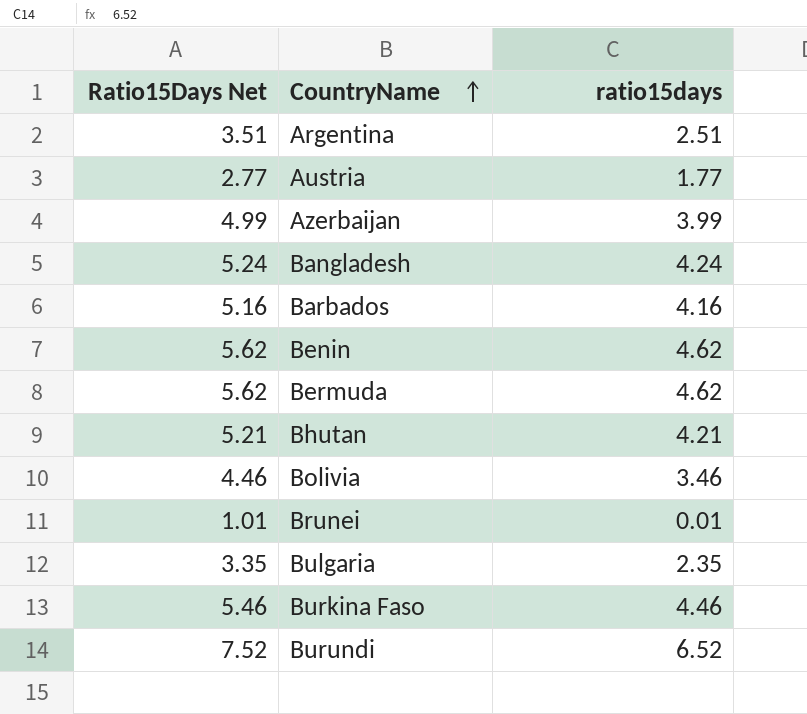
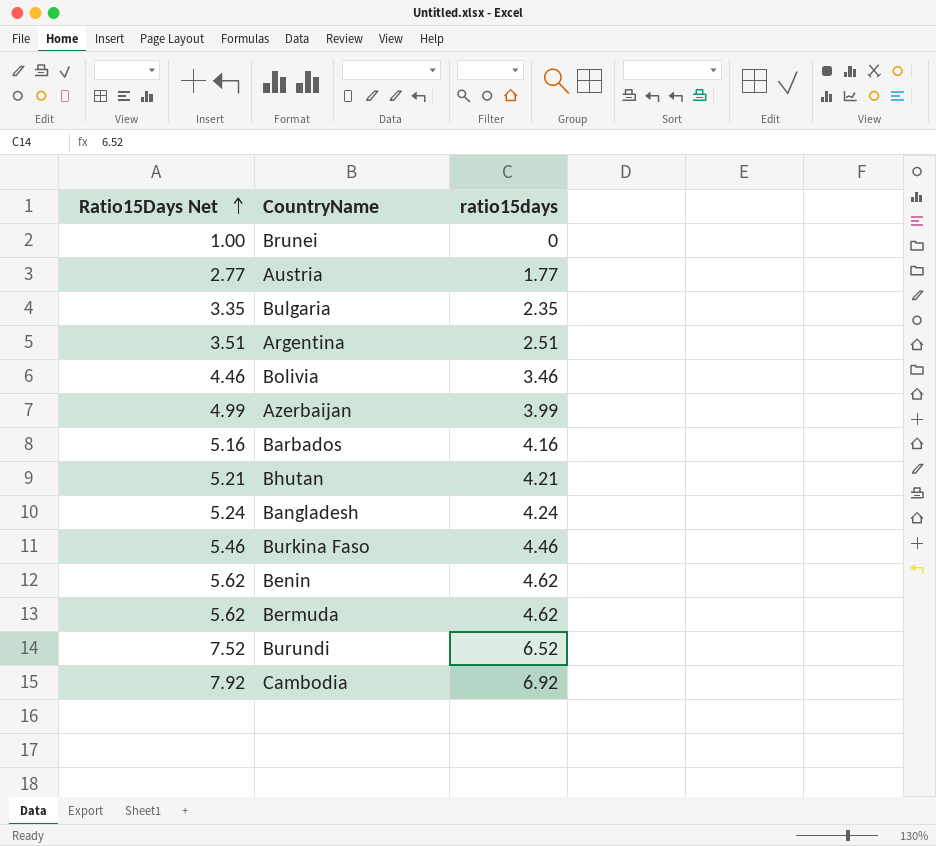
row order: CountryName ascending -> Ratio15Days Net ascending
Brunei | Ratio15Days Net: 1.01 -> 1.00
Brunei | ratio15days: 0.01 -> 0
row Cambodia: none -> 7.92 | 6.92

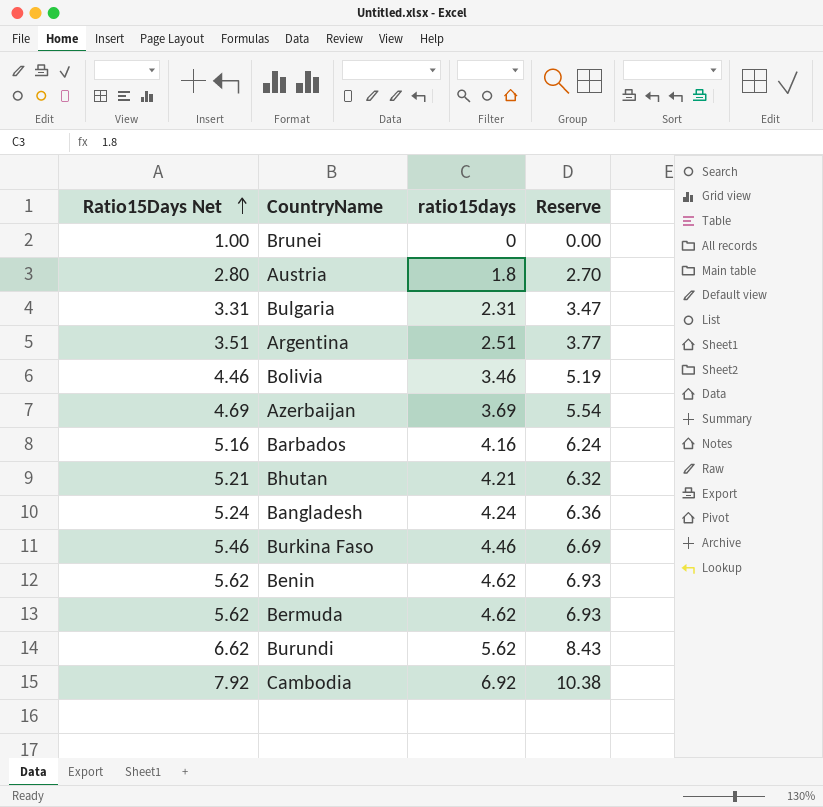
column Reserve | formula: none -> [ratio15days] * 1.5
Austria | Ratio15Days Net: 2.77 -> 2.80
Austria | ratio15days: 1.77 -> 1.8
Bulgaria | Ratio15Days Net: 3.35 -> 3.31
Bulgaria | ratio15days: 2.35 -> 2.31
Azerbaijan | Ratio15Days Net: 4.99 -> 4.69
Azerbaijan | ratio15days: 3.99 -> 3.69
Burundi | Ratio15Days Net: 7.52 -> 6.62
Burundi | ratio15days: 6.52 -> 5.62

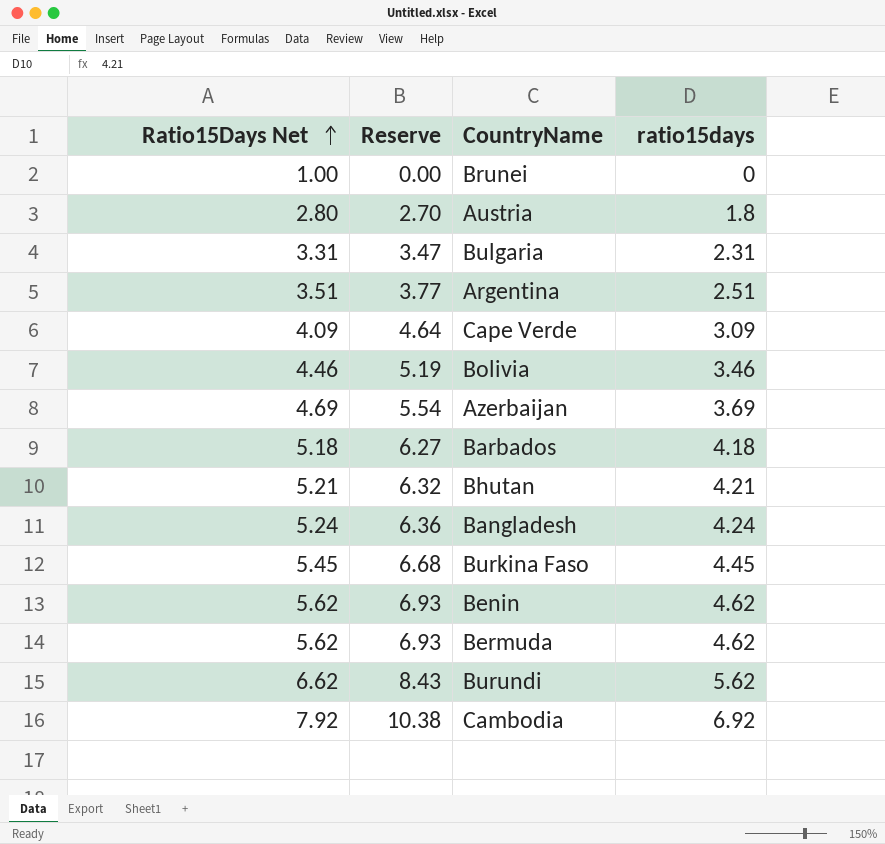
column Reserve | position: 4 -> 2
row Cape Verde: none -> 4.09 | 4.64 | 3.09
Barbados | Ratio15Days Net: 5.16 -> 5.18
Barbados | Reserve: 6.24 -> 6.27
Barbados | ratio15days: 4.16 -> 4.18
Burkina Faso | Ratio15Days Net: 5.46 -> 5.45
Burkina Faso | Reserve: 6.69 -> 6.68
Burkina Faso | ratio15days: 4.46 -> 4.45

